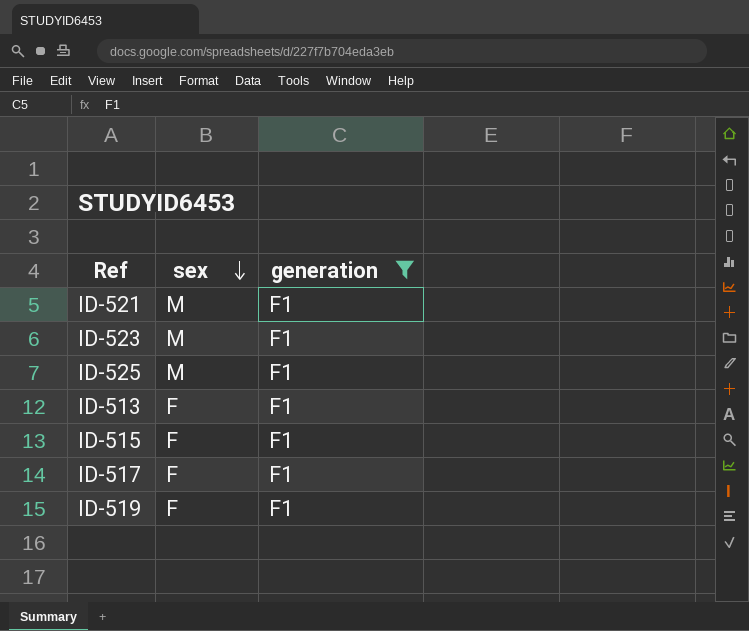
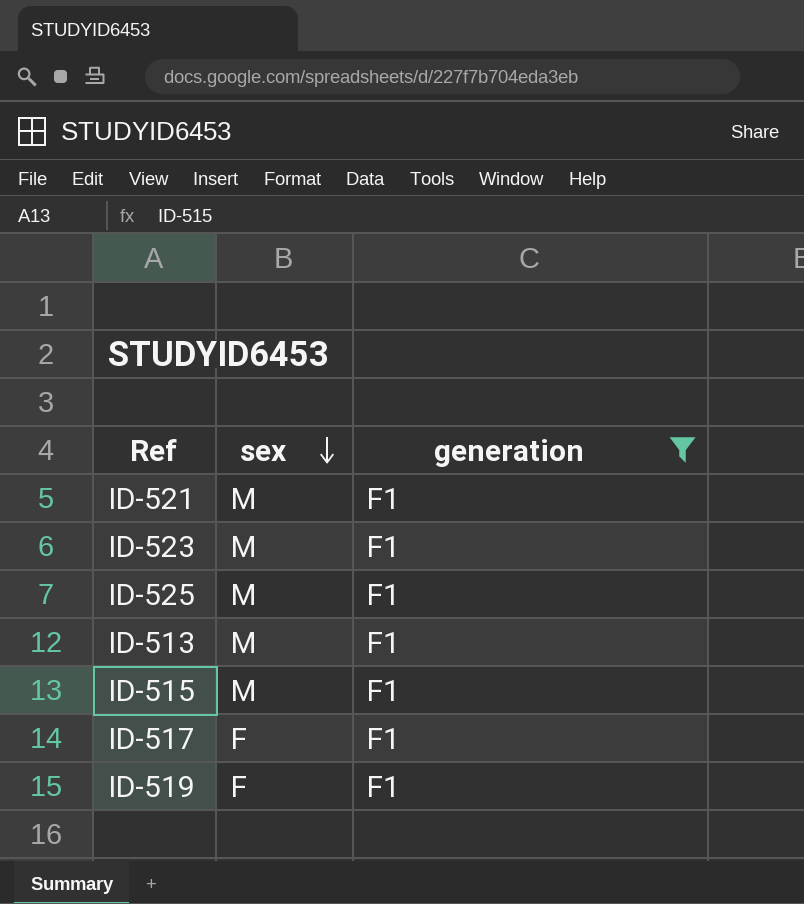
ID-513 | sex: F -> M
ID-515 | sex: F -> M

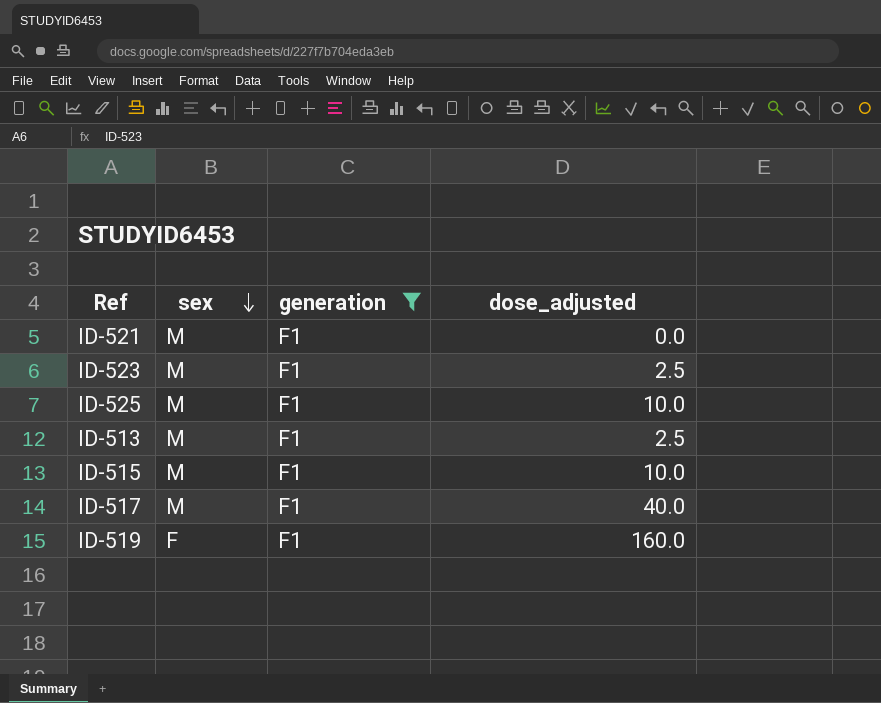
column dose_adjusted | position: none -> 4
ID-517 | sex: F -> M

